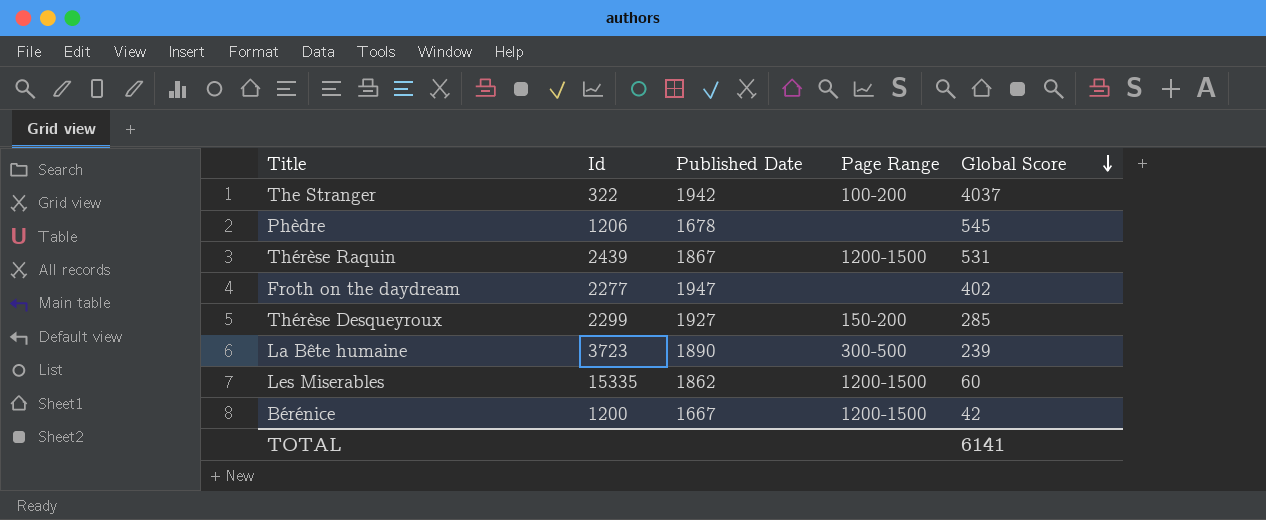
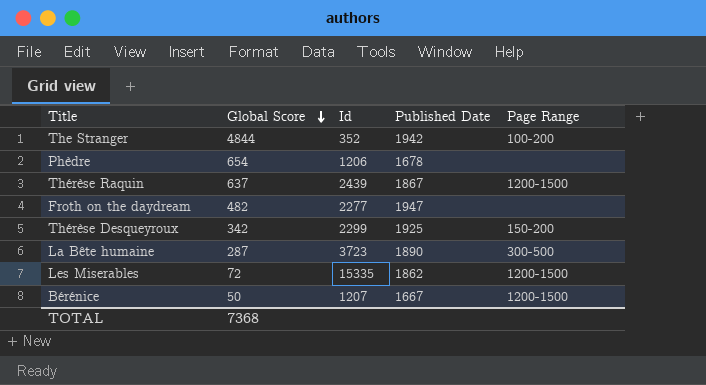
column Global Score | position: 5 -> 2
The Stranger | Global Score: 4037 -> 4844
The Stranger | Id: 322 -> 352
Phèdre | Global Score: 545 -> 654
Thérèse Raquin | Global Score: 531 -> 637
Froth on the daydream | Global Score: 402 -> 482
Thérèse Desqueyroux | Global Score: 285 -> 342
Thérèse Desqueyroux | Published Date: 1927 -> 1925
La Bête humaine | Global Score: 239 -> 287
Les Miserables | Global Score: 60 -> 72
Bérénice | Global Score: 42 -> 50
Bérénice | Id: 1200 -> 1207
TOTAL | Global Score: 6141 -> 7368

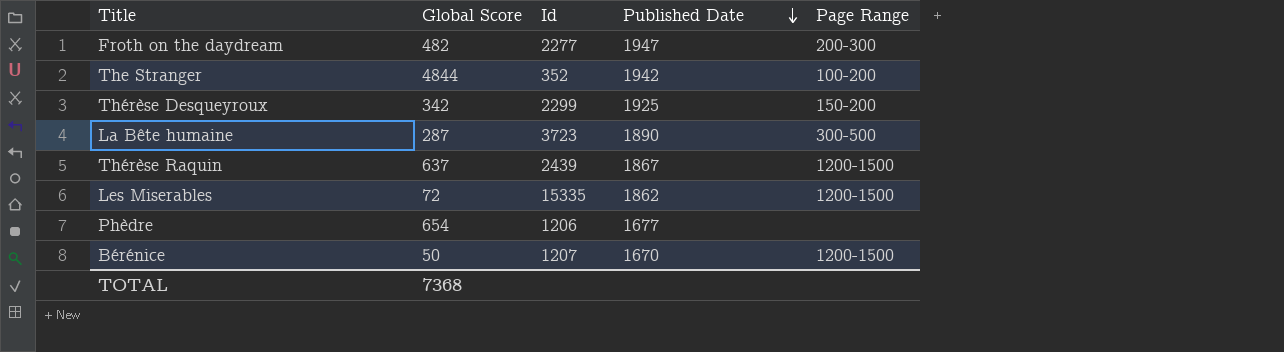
row order: Global Score descending -> Published Date descending
Froth on the daydream | Page Range: none -> 200-300
Phèdre | Published Date: 1678 -> 1677
Bérénice | Published Date: 1667 -> 1670

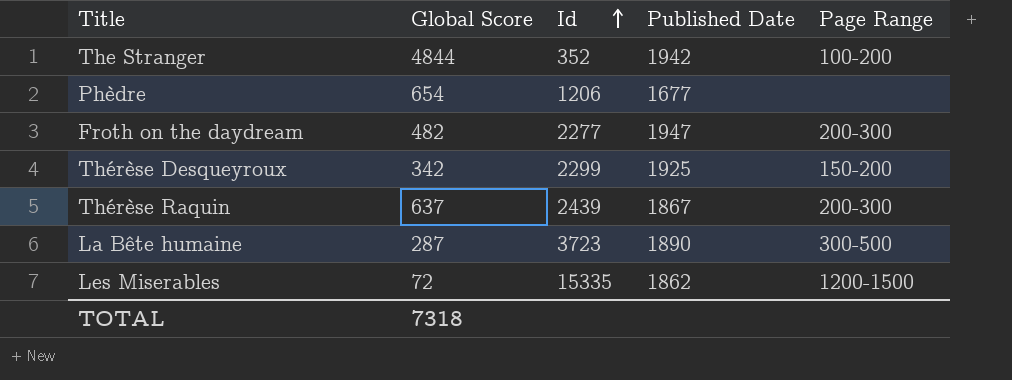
row order: Published Date descending -> Id ascending
row Bérénice: 50 | 1207 | 1670 | 1200-1500 -> none
Thérèse Raquin | Page Range: 1200-1500 -> 200-300
TOTAL | Global Score: 7368 -> 7318

